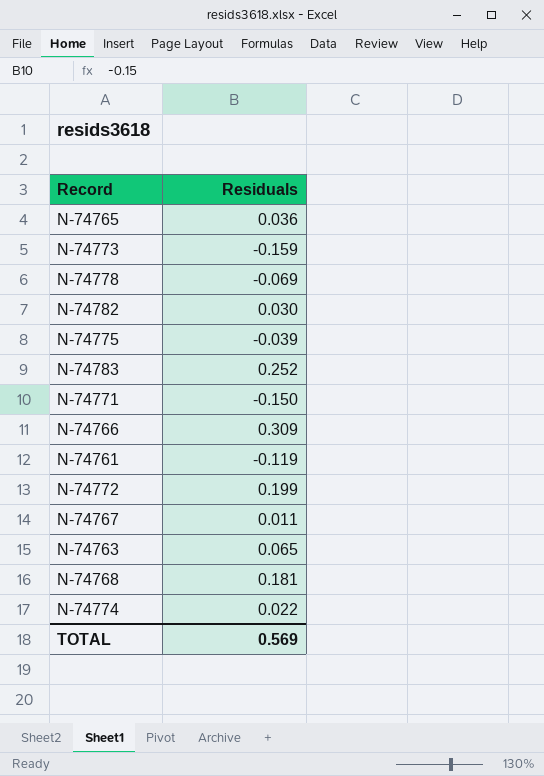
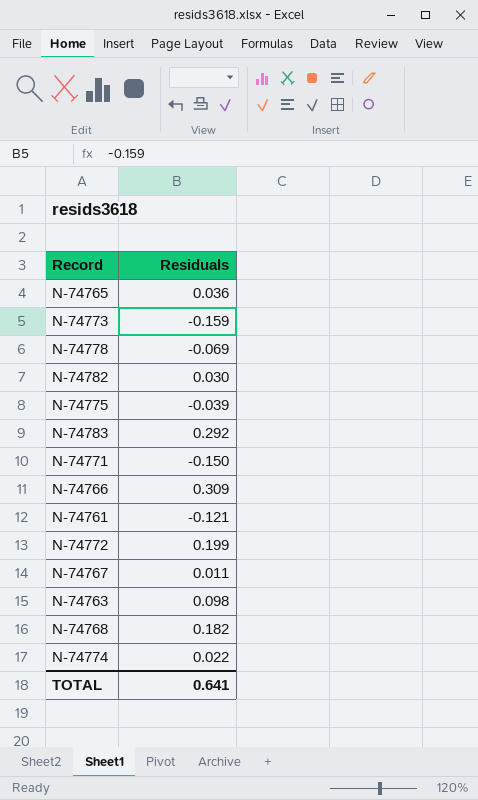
N-74783 | Residuals: 0.252 -> 0.292
N-74761 | Residuals: -0.119 -> -0.121
N-74763 | Residuals: 0.065 -> 0.098
N-74768 | Residuals: 0.181 -> 0.182
TOTAL | Residuals: 0.569 -> 0.641

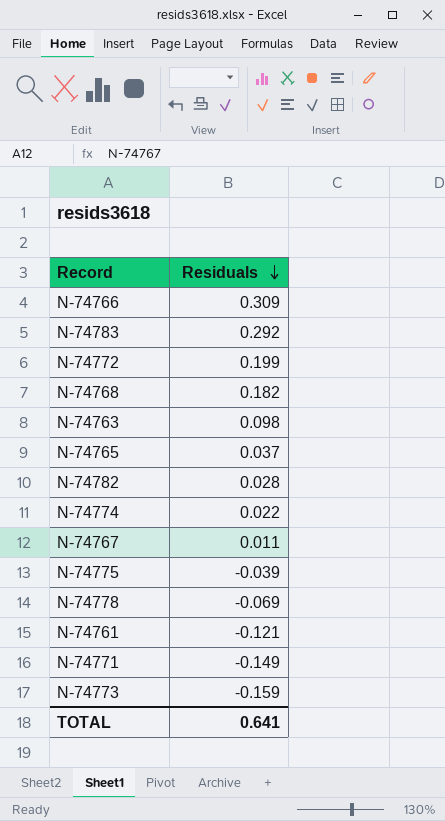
row order: none -> Residuals descending
N-74765 | Residuals: 0.036 -> 0.037
N-74782 | Residuals: 0.030 -> 0.028
N-74771 | Residuals: -0.150 -> -0.149

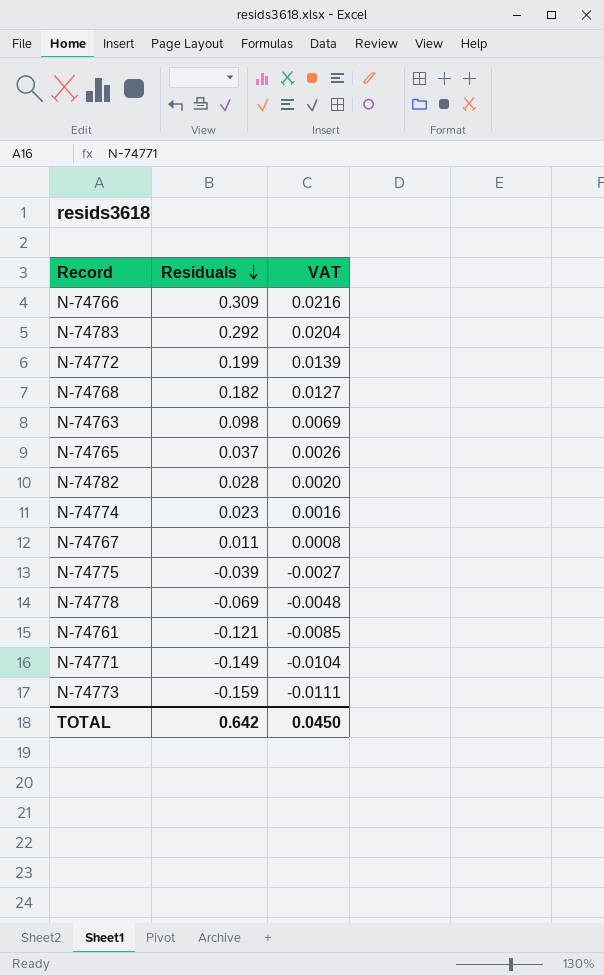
column VAT | formula: none -> [Residuals] * 0.07
N-74774 | Residuals: 0.022 -> 0.023
TOTAL | Residuals: 0.641 -> 0.642

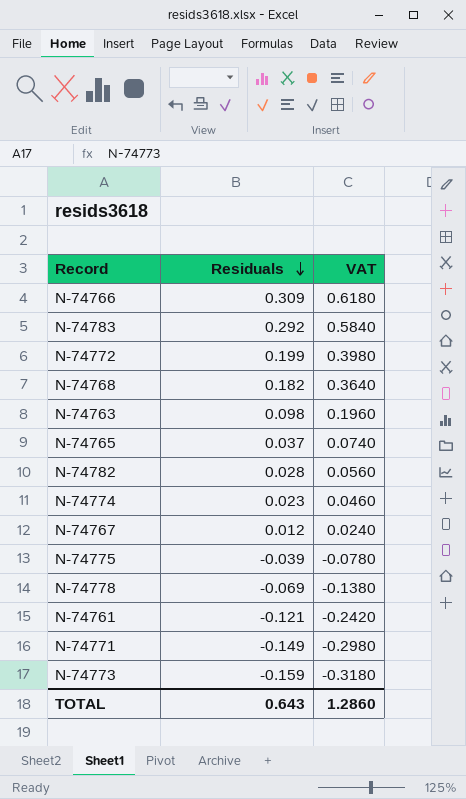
column VAT | formula: [Residuals] * 0.07 -> [Residuals] * 2
N-74767 | Residuals: 0.011 -> 0.012
TOTAL | Residuals: 0.642 -> 0.643
TOTAL | VAT: 0.0450 -> 1.2860

